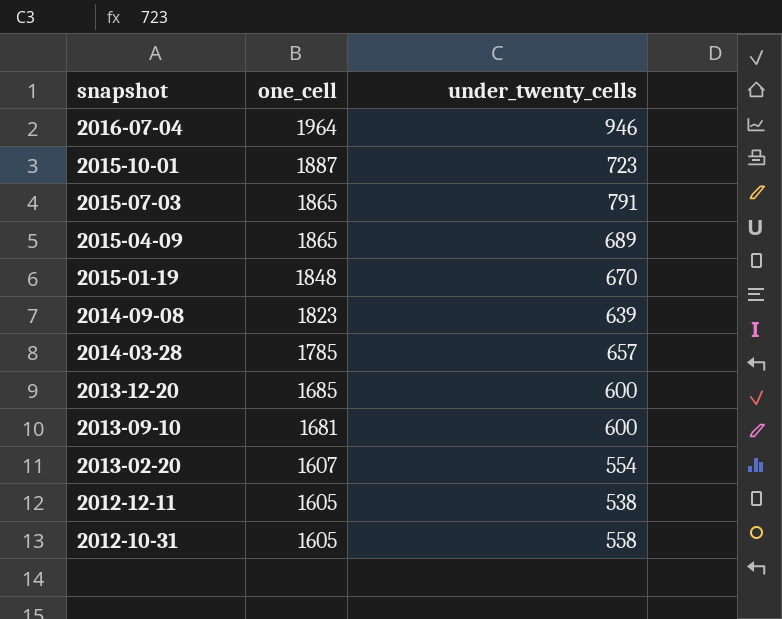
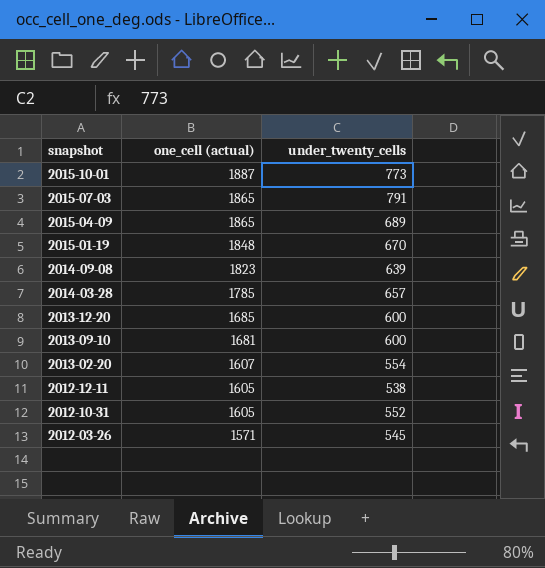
column name: one_cell -> one_cell (actual)
row 2016-07-04: 1964 | 946 -> none
2015-10-01 | under_twenty_cells: 723 -> 773
2012-10-31 | under_twenty_cells: 558 -> 552
row 2012-03-26: none -> 1571 | 545

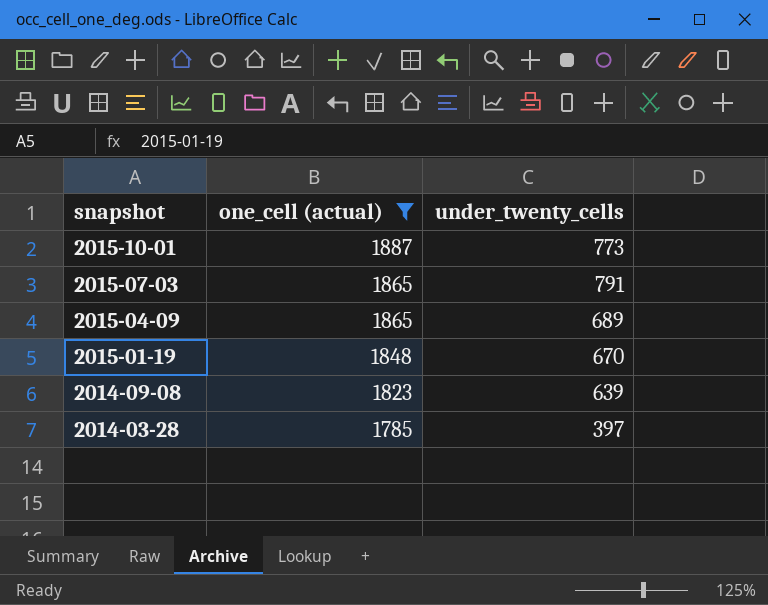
filter: none -> one_cell (actual) >= 1785
2014-03-28 | under_twenty_cells: 657 -> 397

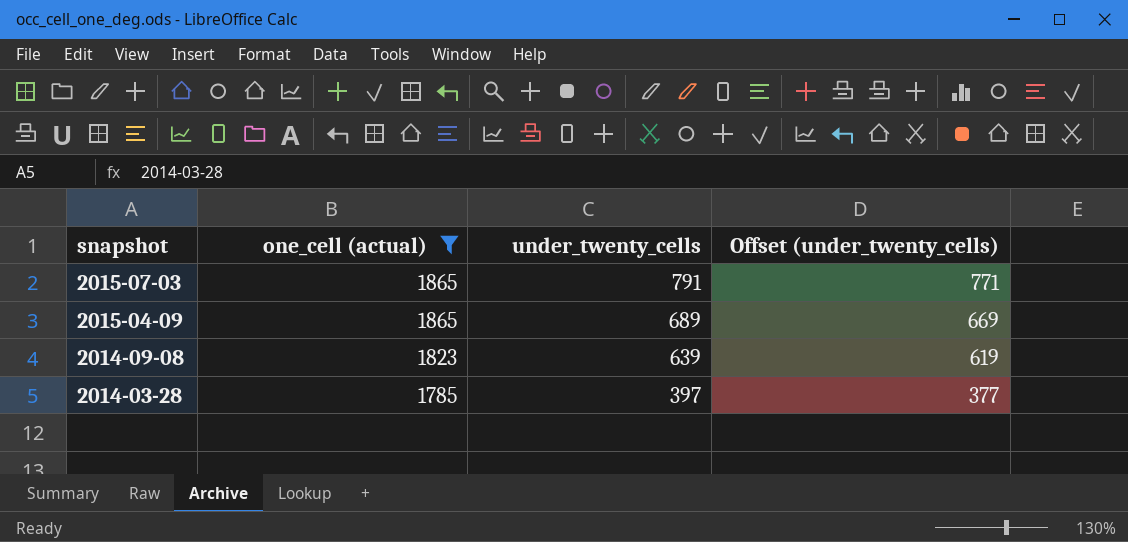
column Offset (under_twenty_cells) | formula: none -> [under_twenty_cells] - 20
row 2015-10-01: 1887 | 773 -> none
row 2015-01-19: 1848 | 670 -> none

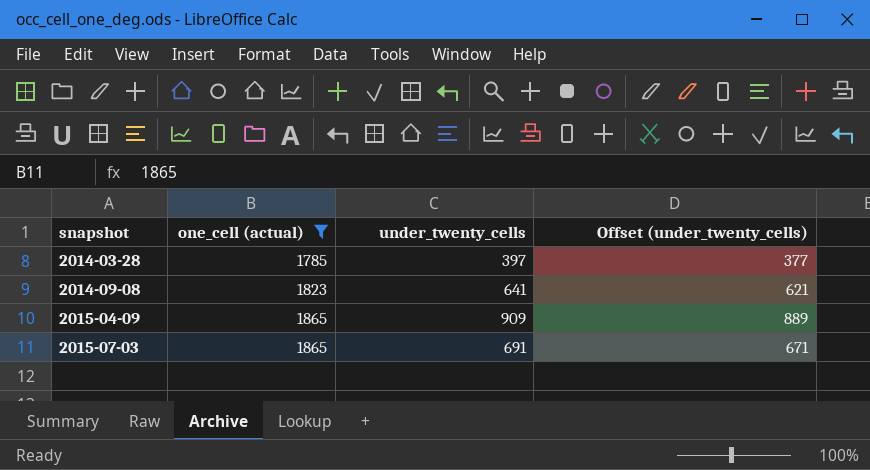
row order: snapshot descending -> snapshot ascending
2014-09-08 | under_twenty_cells: 639 -> 641
2014-09-08 | Offset (under_twenty_cells): 619 -> 621
2015-04-09 | under_twenty_cells: 689 -> 909
2015-04-09 | Offset (under_twenty_cells): 669 -> 889
2015-07-03 | under_twenty_cells: 791 -> 691
2015-07-03 | Offset (under_twenty_cells): 771 -> 671

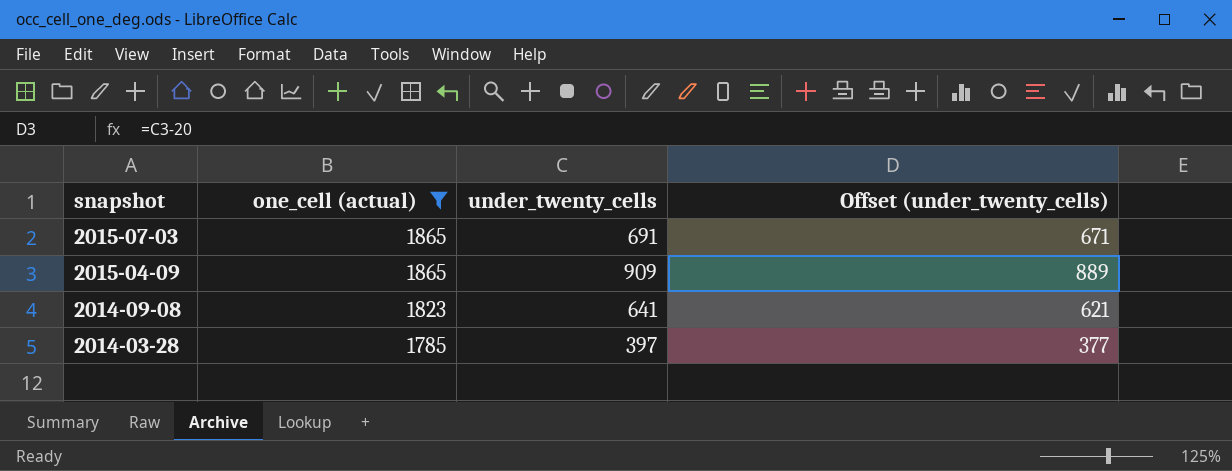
row order: snapshot ascending -> snapshot descending

